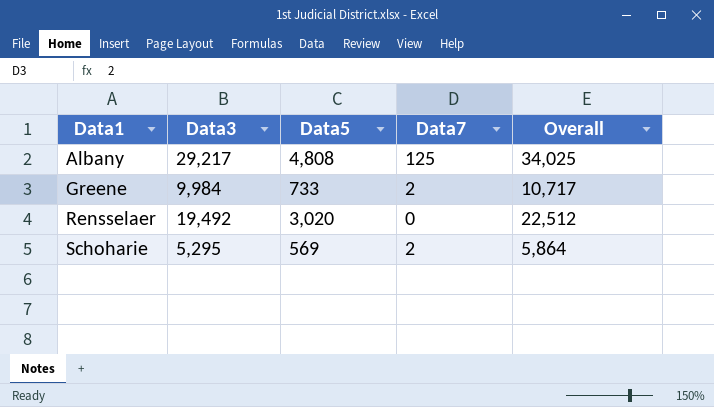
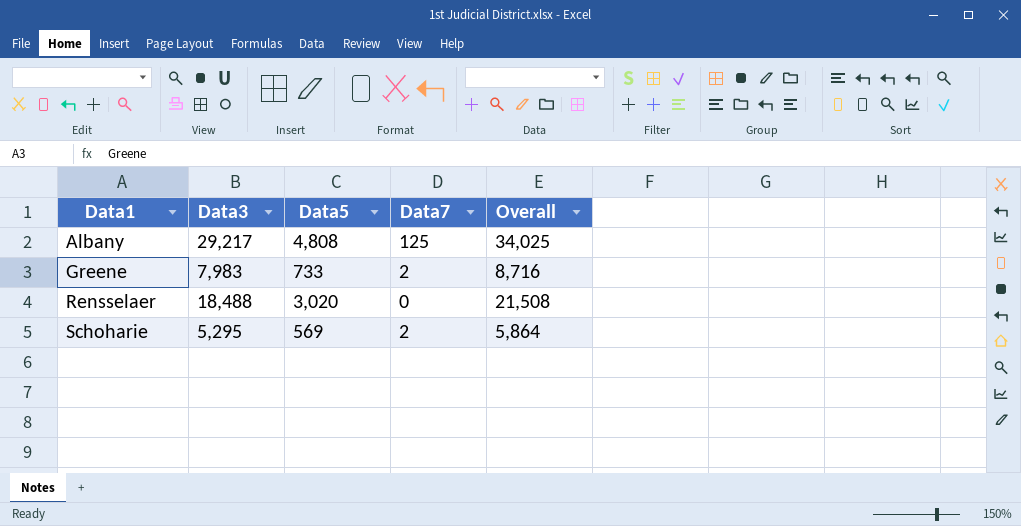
Greene | Data3: 9,984 -> 7,983
Greene | Overall: 10,717 -> 8,716
Rensselaer | Data3: 19,492 -> 18,488
Rensselaer | Overall: 22,512 -> 21,508

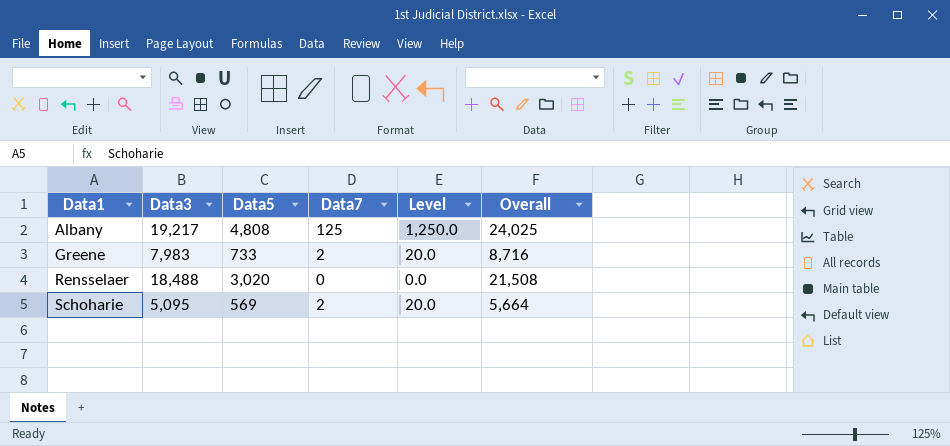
column Level | formula: none -> [Data7] * 10
Albany | Data3: 29,217 -> 19,217
Albany | Overall: 34,025 -> 24,025
Schoharie | Data3: 5,295 -> 5,095
Schoharie | Overall: 5,864 -> 5,664

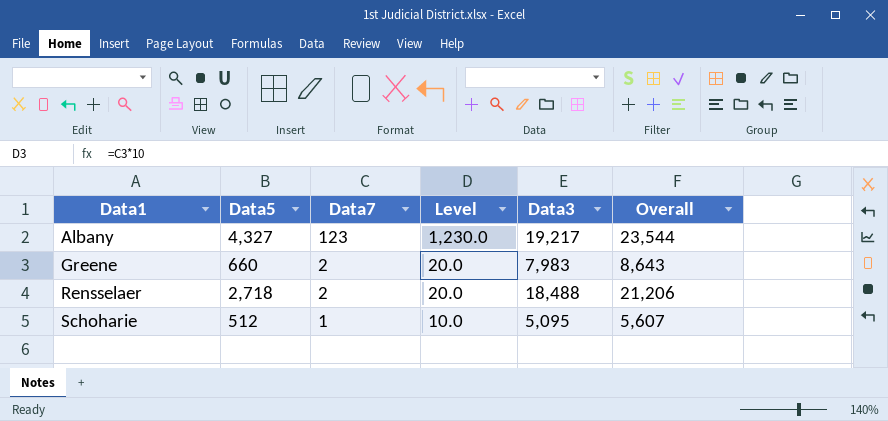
column Data3 | position: 2 -> 5
Albany | Data5: 4,808 -> 4,327
Albany | Data7: 125 -> 123
Albany | Level: 1,250.0 -> 1,230.0
Albany | Overall: 24,025 -> 23,544
Greene | Data5: 733 -> 660
Greene | Overall: 8,716 -> 8,643
Rensselaer | Data5: 3,020 -> 2,718
Rensselaer | Data7: 0 -> 2
Rensselaer | Level: 0.0 -> 20.0
Rensselaer | Overall: 21,508 -> 21,206
Schoharie | Data5: 569 -> 512
Schoharie | Data7: 2 -> 1
Schoharie | Level: 20.0 -> 10.0
Schoharie | Overall: 5,664 -> 5,607

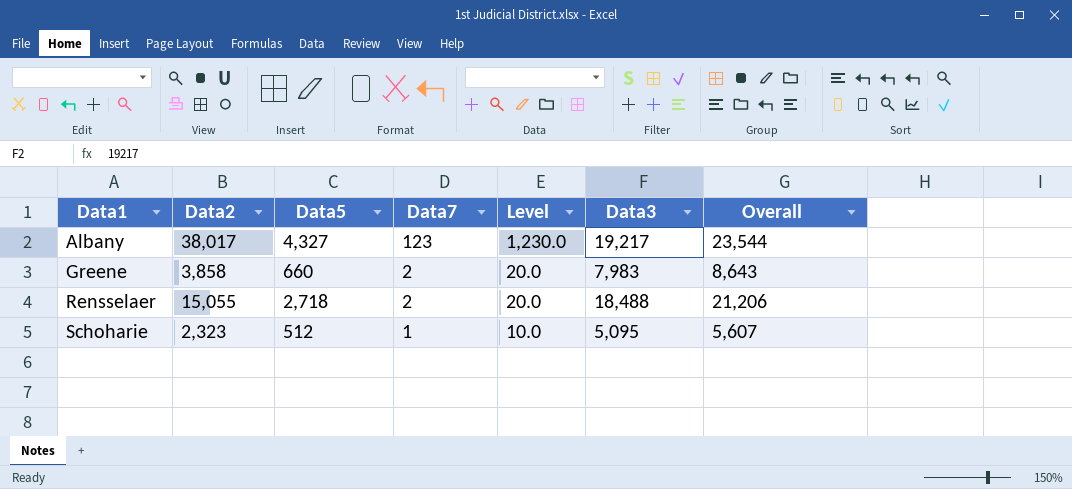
column Data2 | position: none -> 2

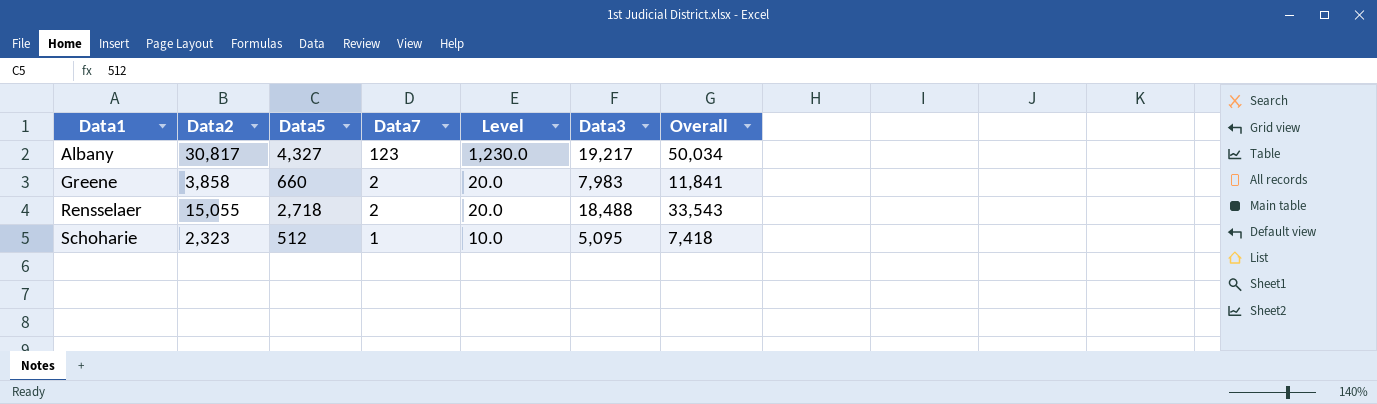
column Overall | formula: [Data5] + [Data3] -> [Data2] + [Data3]
Albany | Data2: 38,017 -> 30,817

